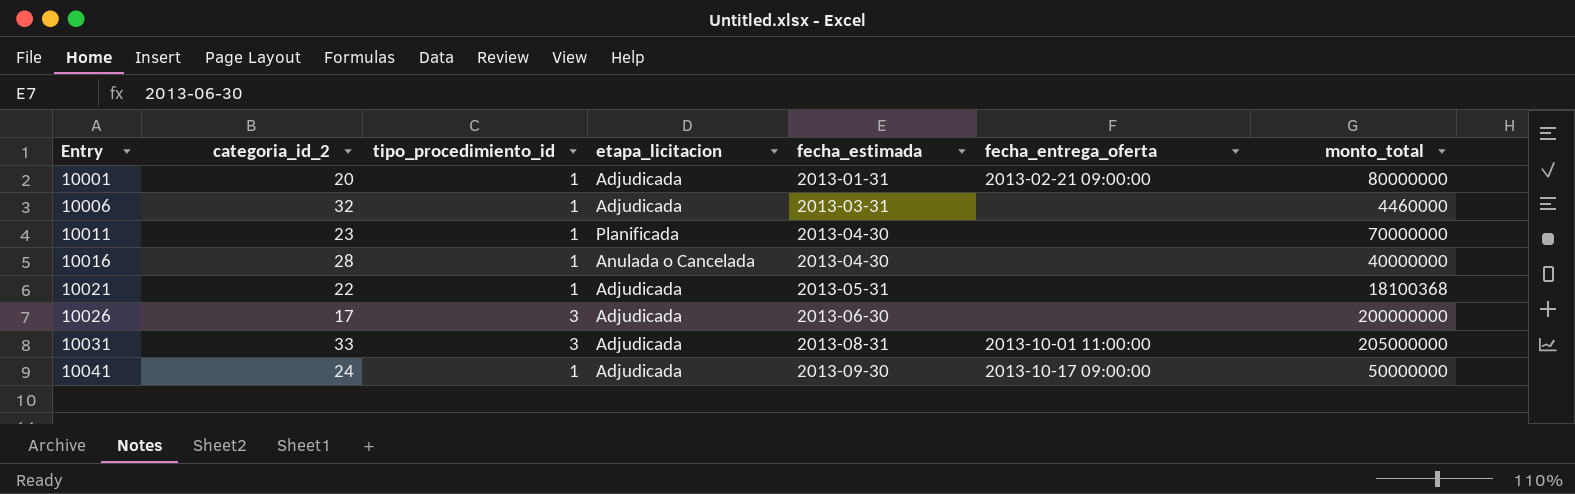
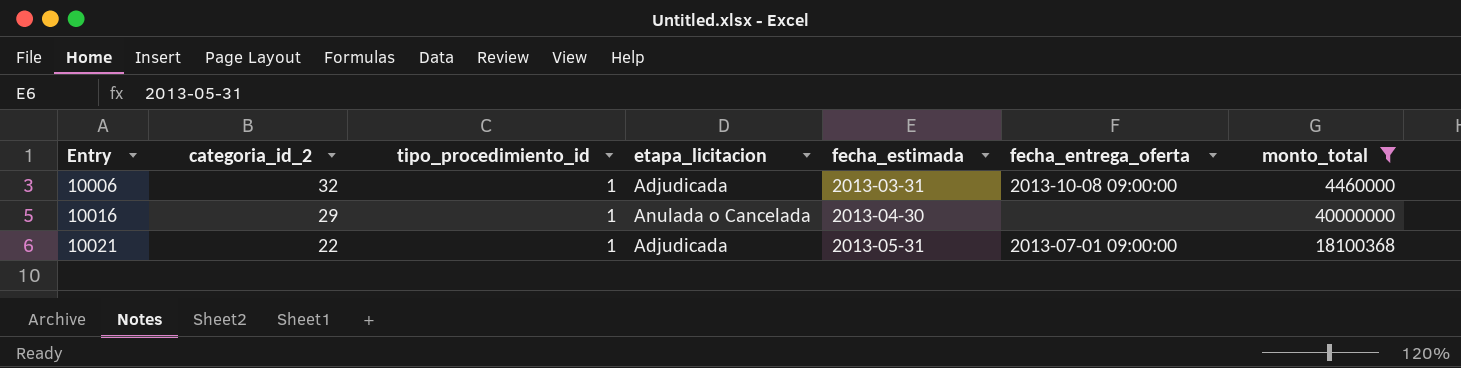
filter: none -> monto_total <= 40000000
10006 | fecha_entrega_oferta: none -> 2013-10-08 09:00:00
10016 | categoria_id_2: 28 -> 29
10021 | fecha_entrega_oferta: none -> 2013-07-01 09:00:00

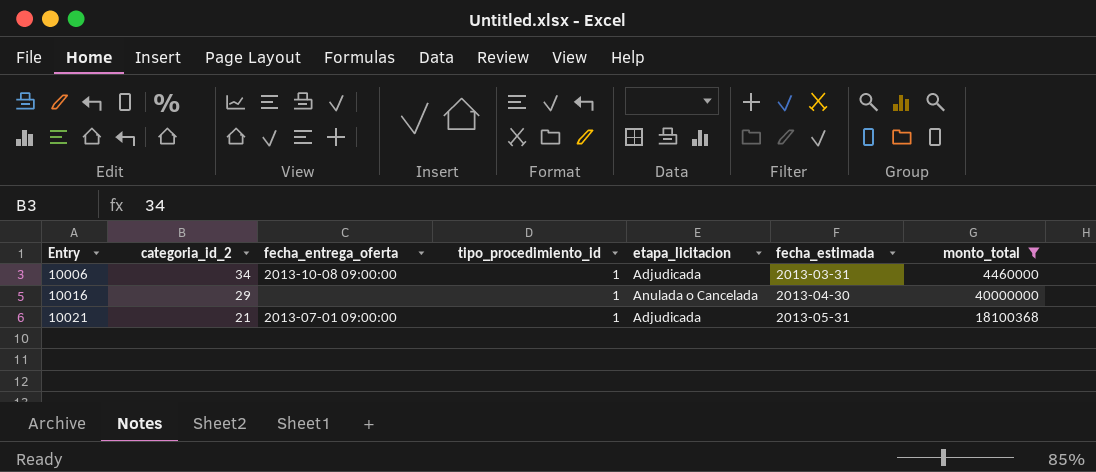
column fecha_entrega_oferta | position: 6 -> 3
10006 | categoria_id_2: 32 -> 34
10021 | categoria_id_2: 22 -> 21

